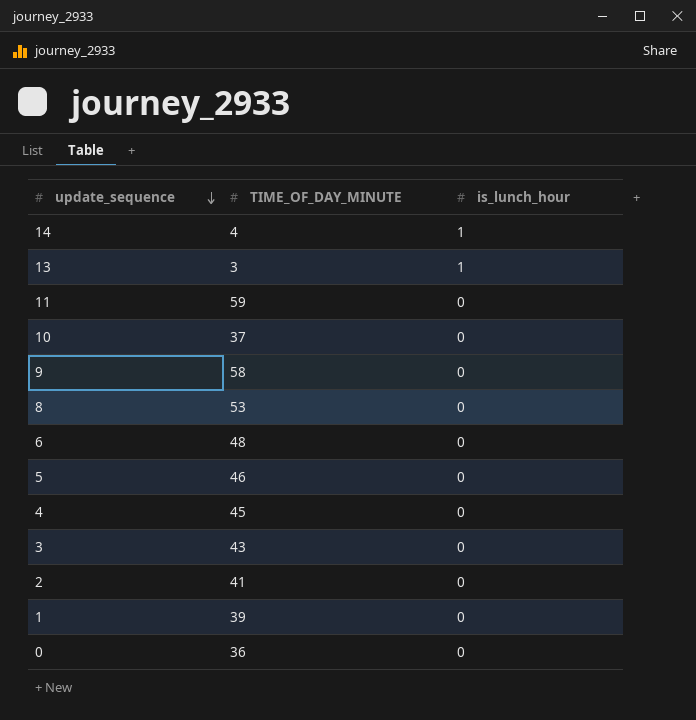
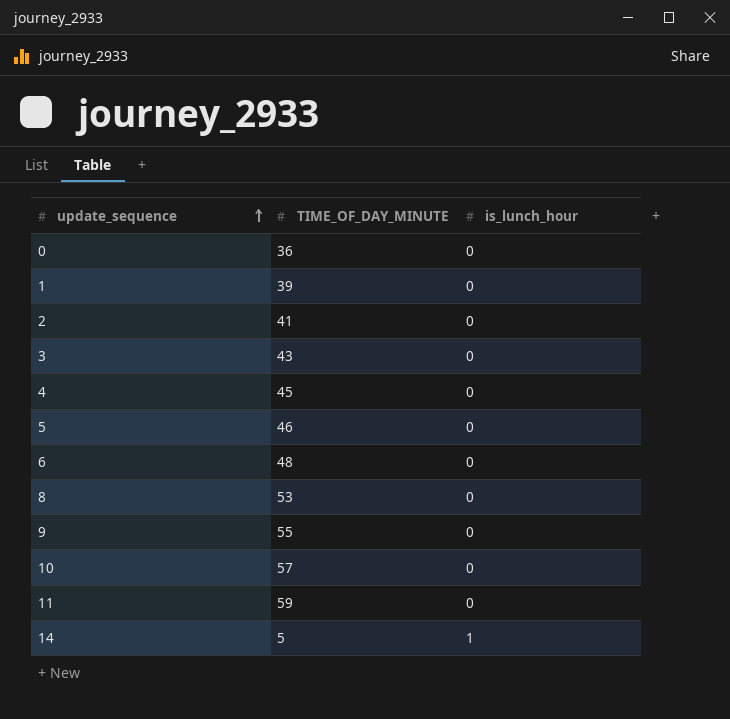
row order: update_sequence descending -> update_sequence ascending
row 13: 3 | 1 -> none
9 | TIME_OF_DAY_MINUTE: 58 -> 55
10 | TIME_OF_DAY_MINUTE: 37 -> 57
14 | TIME_OF_DAY_MINUTE: 4 -> 5

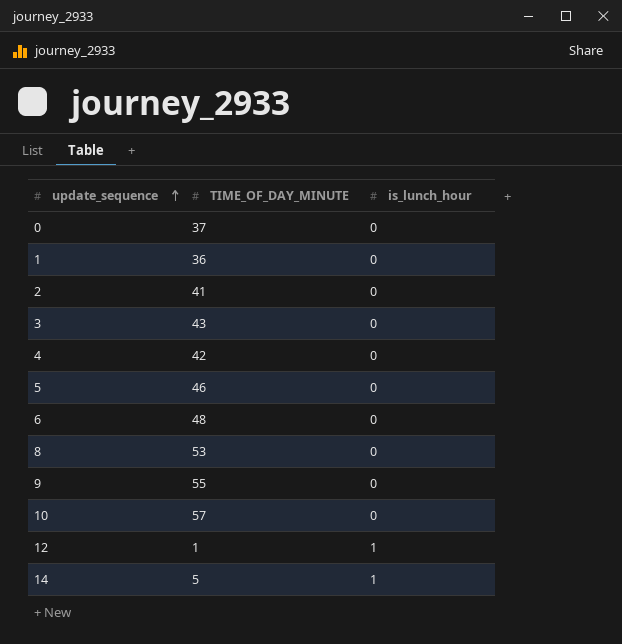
row 11: 59 | 0 -> none
0 | TIME_OF_DAY_MINUTE: 36 -> 37
1 | TIME_OF_DAY_MINUTE: 39 -> 36
4 | TIME_OF_DAY_MINUTE: 45 -> 42
row 12: none -> 1 | 1

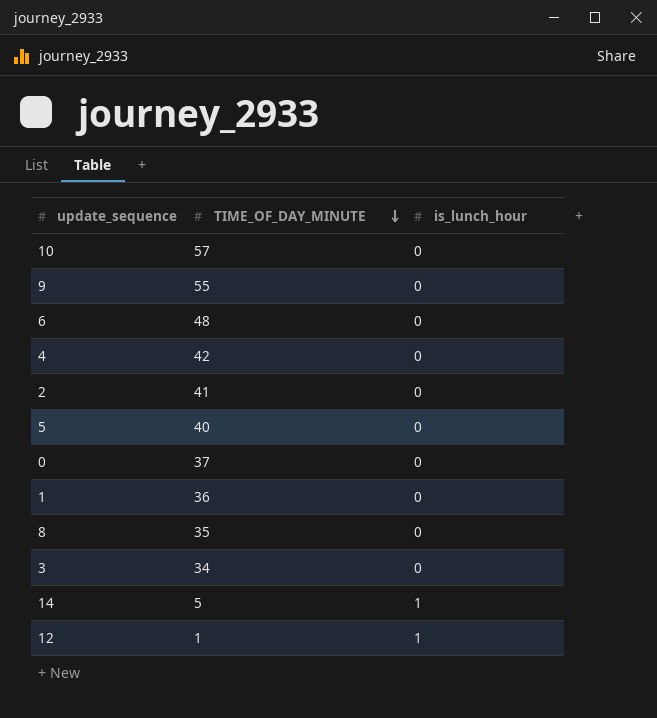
row order: update_sequence ascending -> TIME_OF_DAY_MINUTE descending
5 | TIME_OF_DAY_MINUTE: 46 -> 40
8 | TIME_OF_DAY_MINUTE: 53 -> 35
3 | TIME_OF_DAY_MINUTE: 43 -> 34

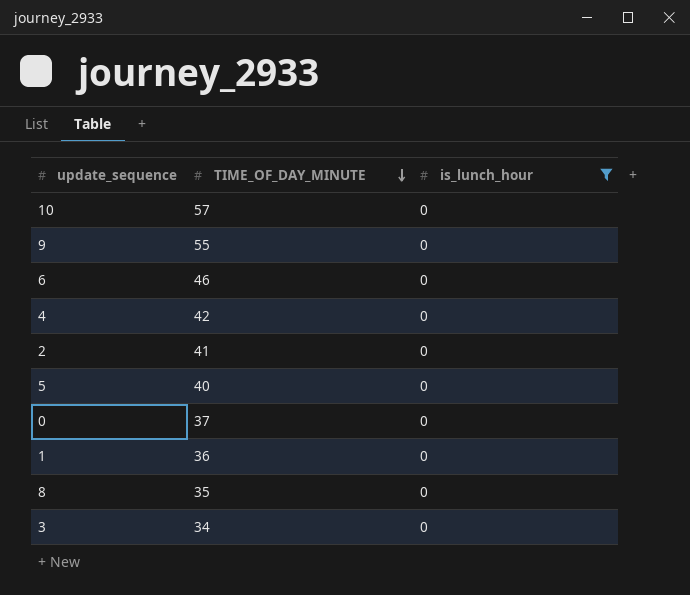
filter: none -> is_lunch_hour = 0
6 | TIME_OF_DAY_MINUTE: 48 -> 46

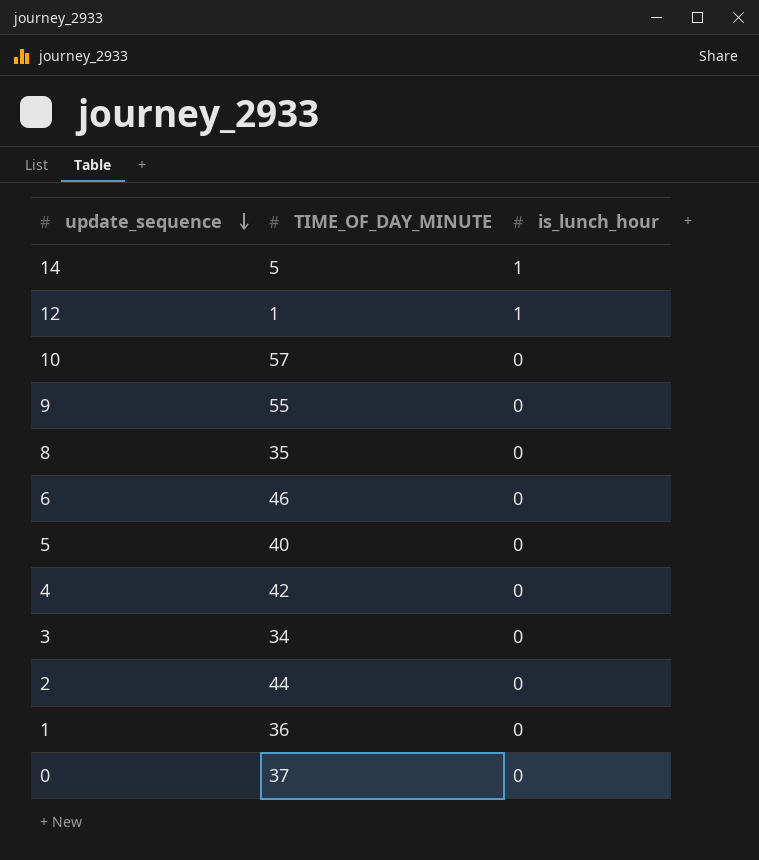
filter: is_lunch_hour = 0 -> none
row order: TIME_OF_DAY_MINUTE descending -> update_sequence descending
2 | TIME_OF_DAY_MINUTE: 41 -> 44

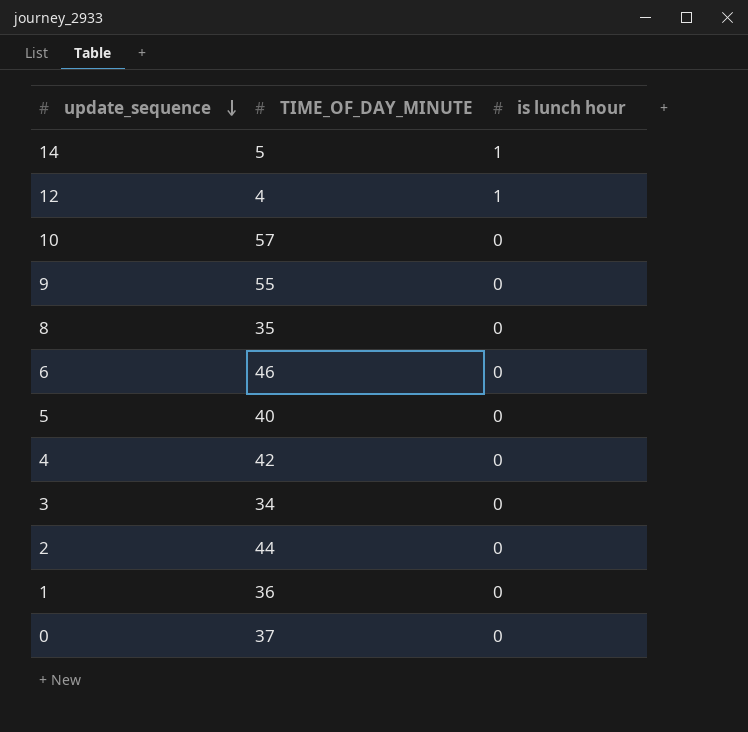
column name: is_lunch_hour -> is lunch hour
12 | TIME_OF_DAY_MINUTE: 1 -> 4

